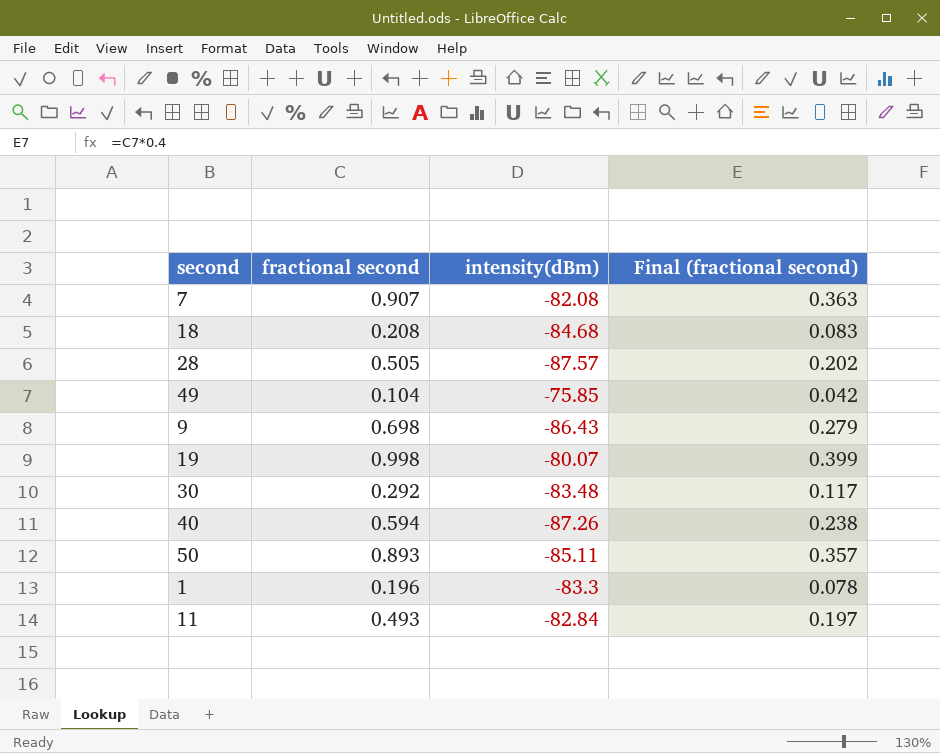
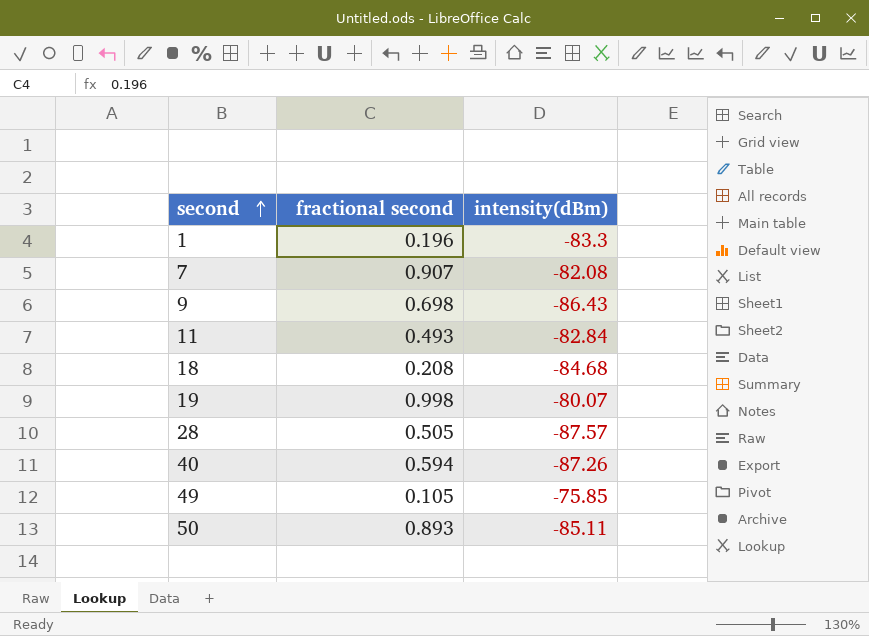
row order: none -> second ascending
column Final (fractional second) | formula: [fractional second] * 0.4 -> none
row 30: 0.292 | -83.48 | 0.117 -> none
49 | fractional second: 0.104 -> 0.105

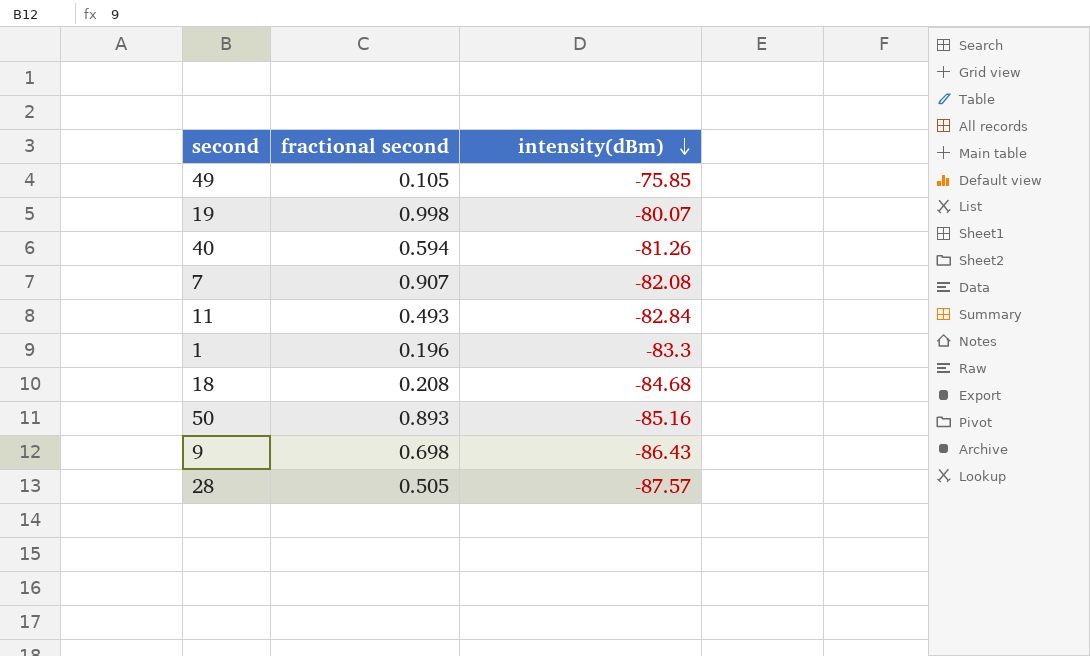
row order: second ascending -> intensity(dBm) descending
40 | intensity(dBm): -87.26 -> -81.26
50 | intensity(dBm): -85.11 -> -85.16

